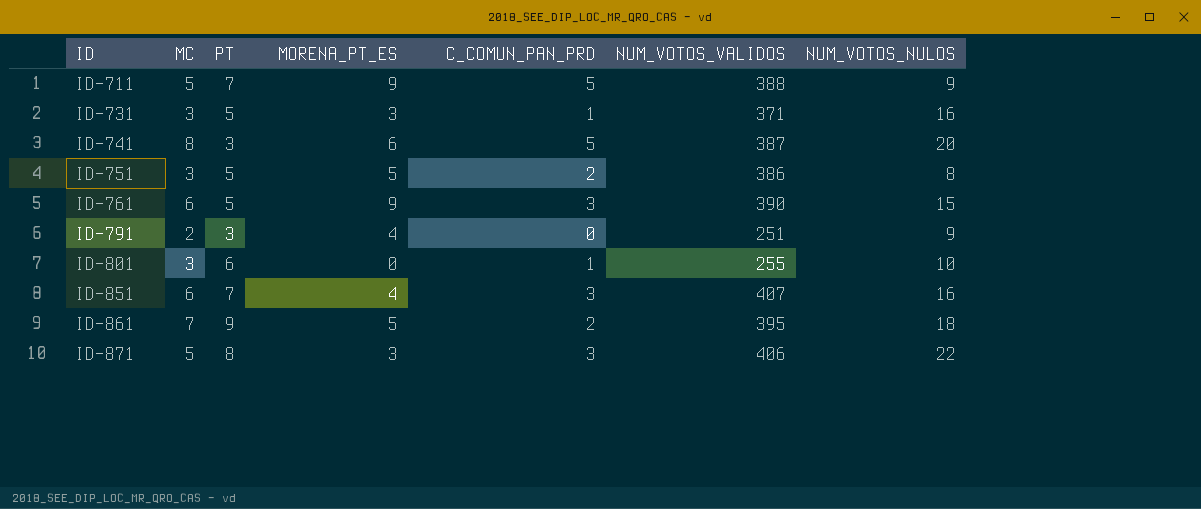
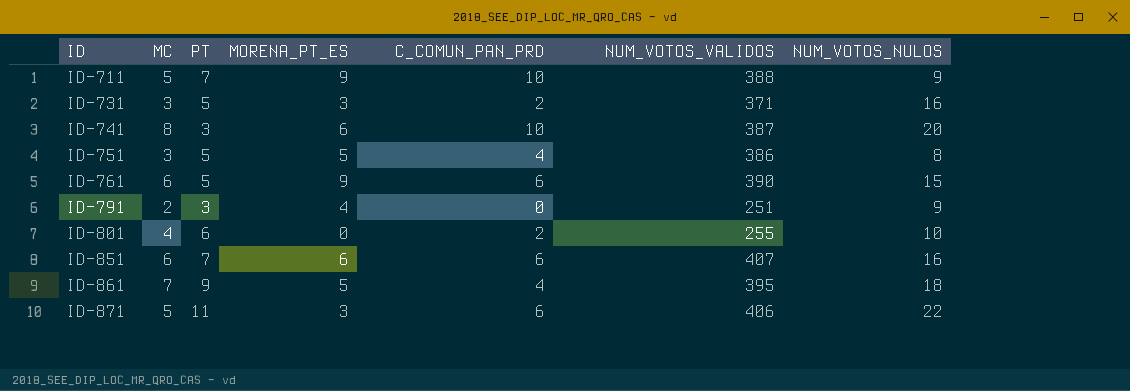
ID-711 | C_COMUN_PAN_PRD: 5 -> 10
ID-731 | C_COMUN_PAN_PRD: 1 -> 2
ID-741 | C_COMUN_PAN_PRD: 5 -> 10
ID-751 | C_COMUN_PAN_PRD: 2 -> 4
ID-761 | C_COMUN_PAN_PRD: 3 -> 6
ID-801 | MC: 3 -> 4
ID-801 | C_COMUN_PAN_PRD: 1 -> 2
ID-851 | MORENA_PT_ES: 4 -> 6
ID-851 | C_COMUN_PAN_PRD: 3 -> 6
ID-861 | C_COMUN_PAN_PRD: 2 -> 4
ID-871 | PT: 8 -> 11
ID-871 | C_COMUN_PAN_PRD: 3 -> 6

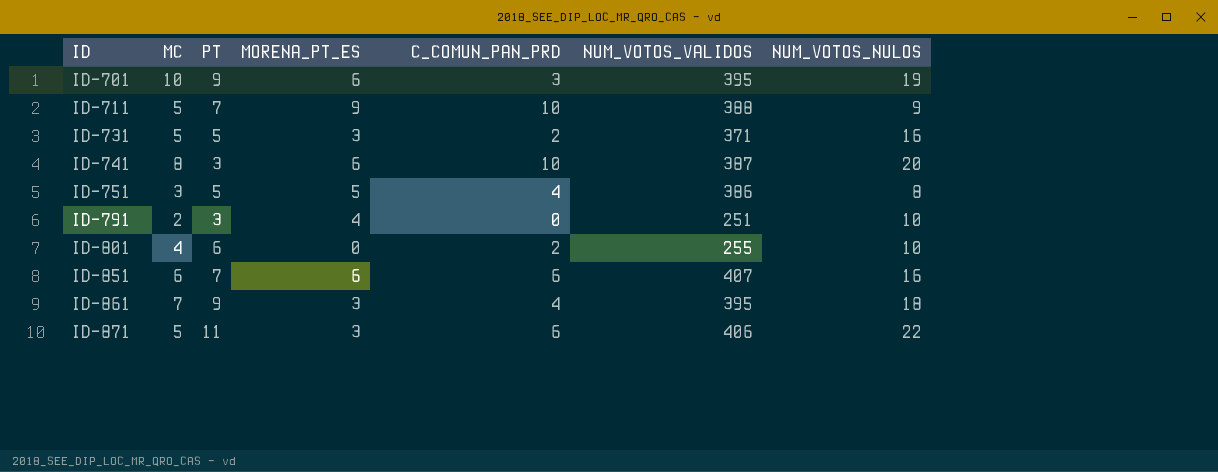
row ID-761: 6 | 5 | 9 | 6 | 390 | 15 -> none
row ID-701: none -> 10 | 9 | 6 | 3 | 395 | 19
ID-731 | MC: 3 -> 5
ID-791 | NUM_VOTOS_NULOS: 9 -> 10
ID-861 | MORENA_PT_ES: 5 -> 3

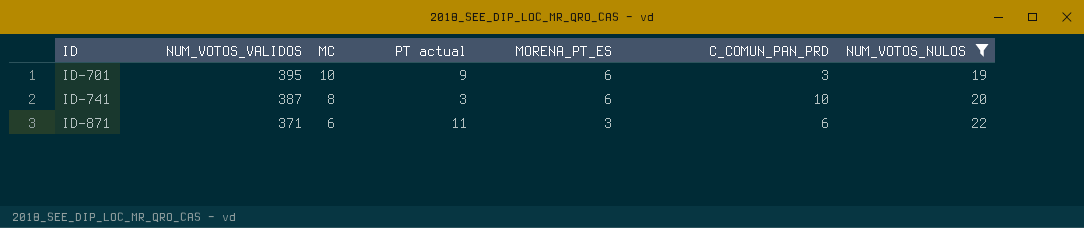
filter: none -> NUM_VOTOS_NULOS >= 19
column NUM_VOTOS_VALIDOS | position: 6 -> 2
column name: PT -> PT actual
ID-871 | NUM_VOTOS_VALIDOS: 406 -> 371
ID-871 | MC: 5 -> 6

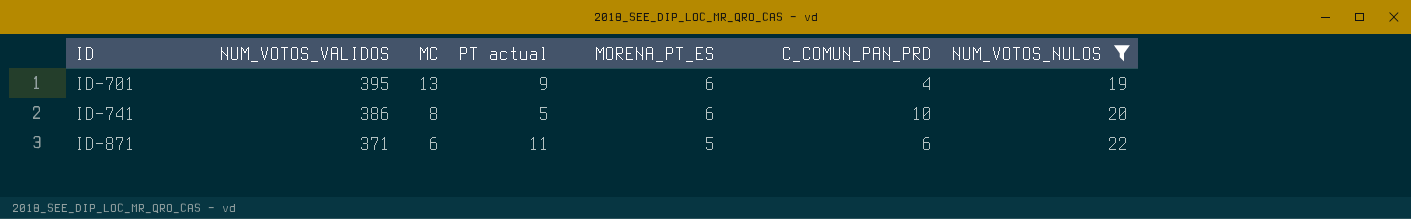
ID-701 | MC: 10 -> 13
ID-701 | C_COMUN_PAN_PRD: 3 -> 4
ID-741 | NUM_VOTOS_VALIDOS: 387 -> 386
ID-741 | PT actual: 3 -> 5
ID-871 | MORENA_PT_ES: 3 -> 5

